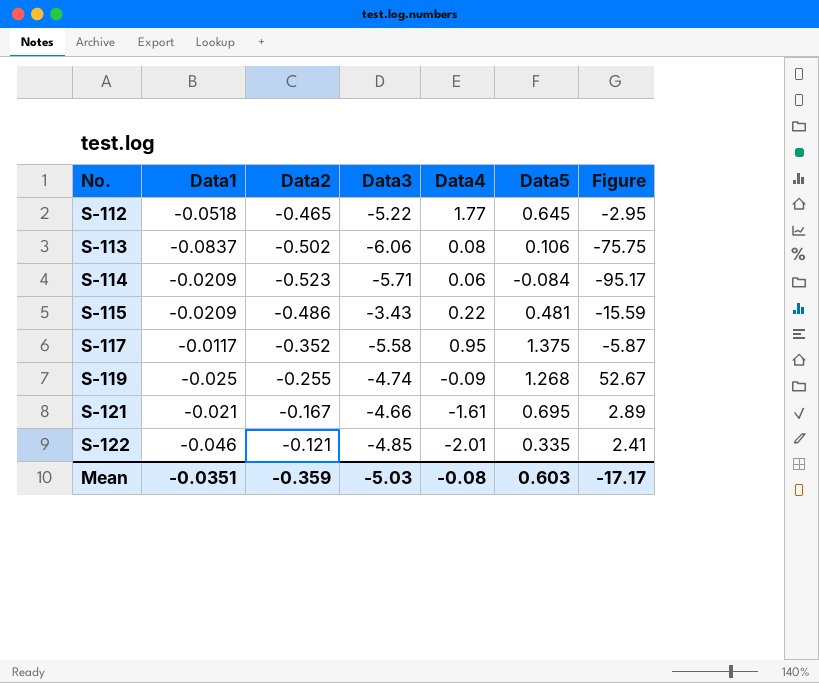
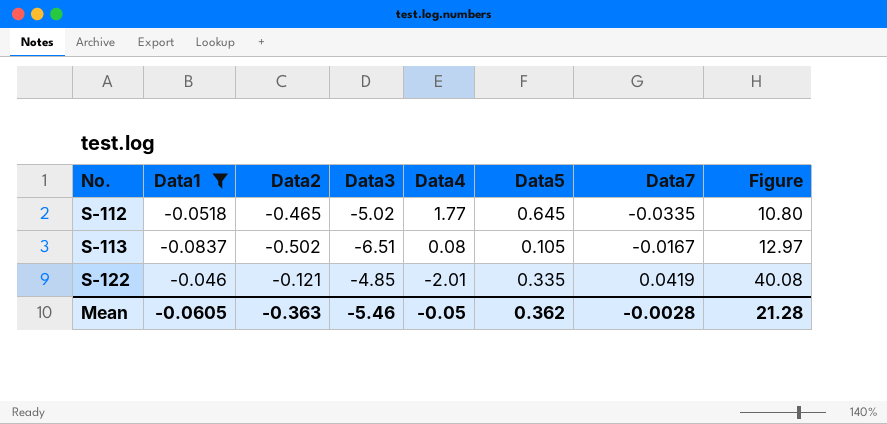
filter: none -> Data1 <= -0.046
column Data7 | position: none -> 7
column Figure | formula: [Data3] / [Data4] -> [Data3] / [Data2]
S-112 | Data3: -5.22 -> -5.02
S-113 | Data3: -6.06 -> -6.51
S-113 | Data5: 0.106 -> 0.105
Mean | Data1: -0.0351 -> -0.0605
Mean | Data2: -0.359 -> -0.363
Mean | Data3: -5.03 -> -5.46
Mean | Data4: -0.08 -> -0.05
Mean | Data5: 0.603 -> 0.362
Mean | Figure: -17.17 -> 21.28

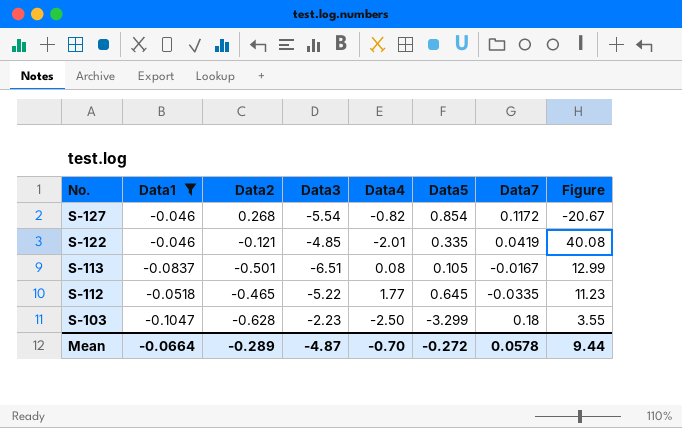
row order: No. ascending -> No. descending
row S-127: none -> -0.046 | 0.268 | -5.54 | -0.82 | 0.854 | 0.1172 | -20.67
S-113 | Data2: -0.502 -> -0.501
S-113 | Figure: 12.97 -> 12.99
S-112 | Data3: -5.02 -> -5.22
S-112 | Figure: 10.80 -> 11.23
row S-103: none -> -0.1047 | -0.628 | -2.23 | -2.50 | -3.299 | 0.18 | 3.55
Mean | Data1: -0.0605 -> -0.0664
Mean | Data2: -0.363 -> -0.289
Mean | Data3: -5.46 -> -4.87
Mean | Data4: -0.05 -> -0.70
Mean | Data5: 0.362 -> -0.272
Mean | Data7: -0.0028 -> 0.0578
Mean | Figure: 21.28 -> 9.44

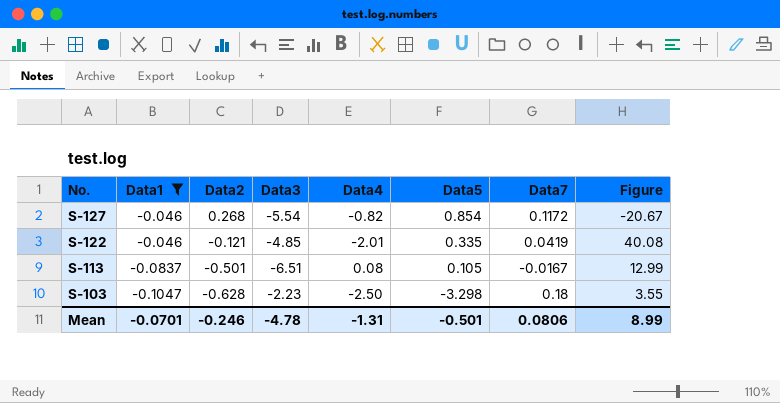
row S-112: -0.0518 | -0.465 | -5.22 | 1.77 | 0.645 | -0.0335 | 11.23 -> none
S-103 | Data5: -3.299 -> -3.298
Mean | Data1: -0.0664 -> -0.0701
Mean | Data2: -0.289 -> -0.246
Mean | Data3: -4.87 -> -4.78
Mean | Data4: -0.70 -> -1.31
Mean | Data5: -0.272 -> -0.501
Mean | Data7: 0.0578 -> 0.0806
Mean | Figure: 9.44 -> 8.99

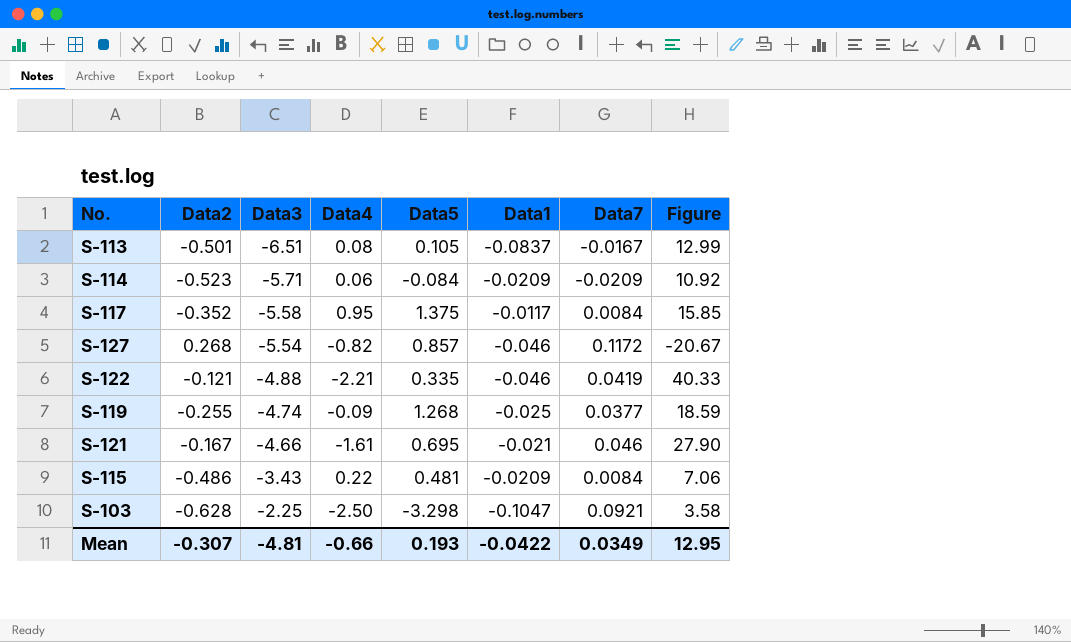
filter: Data1 <= -0.046 -> none
row order: No. descending -> Data3 ascending
column Data1 | position: 2 -> 6
S-127 | Data5: 0.854 -> 0.857
S-122 | Data3: -4.85 -> -4.88
S-122 | Data4: -2.01 -> -2.21
S-122 | Figure: 40.08 -> 40.33
S-103 | Data3: -2.23 -> -2.25
S-103 | Data7: 0.18 -> 0.0921
S-103 | Figure: 3.55 -> 3.58
Mean | Data2: -0.246 -> -0.307
Mean | Data3: -4.78 -> -4.81
Mean | Data4: -1.31 -> -0.66
Mean | Data5: -0.501 -> 0.193
Mean | Data1: -0.0701 -> -0.0422
Mean | Data7: 0.0806 -> 0.0349
Mean | Figure: 8.99 -> 12.95

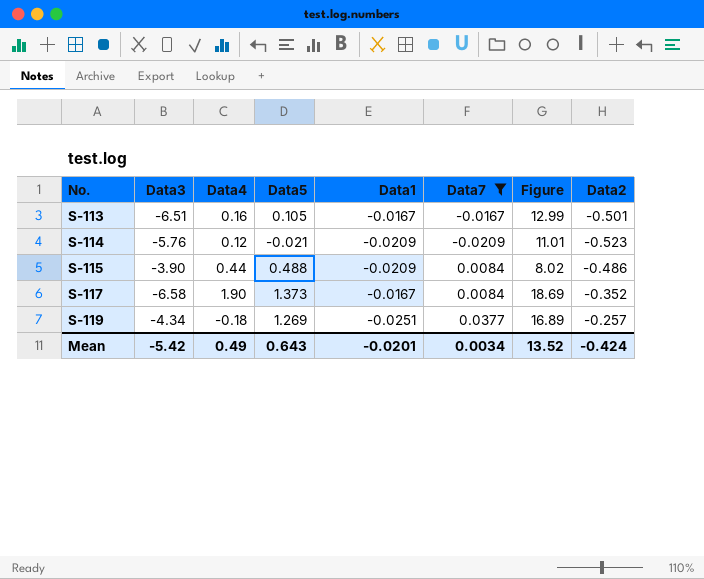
filter: none -> Data7 <= 0.0377
row order: Data3 ascending -> No. ascending
column Data2 | position: 2 -> 8
S-113 | Data4: 0.08 -> 0.16
S-113 | Data1: -0.0837 -> -0.0167
S-114 | Data3: -5.71 -> -5.76
S-114 | Data4: 0.06 -> 0.12
S-114 | Data5: -0.084 -> -0.021
S-114 | Figure: 10.92 -> 11.01
S-115 | Data3: -3.43 -> -3.90
S-115 | Data4: 0.22 -> 0.44
S-115 | Data5: 0.481 -> 0.488
S-115 | Figure: 7.06 -> 8.02
S-117 | Data3: -5.58 -> -6.58
S-117 | Data4: 0.95 -> 1.90
S-117 | Data5: 1.375 -> 1.373
S-117 | Data1: -0.0117 -> -0.0167
S-117 | Figure: 15.85 -> 18.69
S-119 | Data3: -4.74 -> -4.34
S-119 | Data4: -0.09 -> -0.18
S-119 | Data5: 1.268 -> 1.269
S-119 | Data1: -0.025 -> -0.0251
S-119 | Figure: 18.59 -> 16.89
S-119 | Data2: -0.255 -> -0.257
Mean | Data3: -4.81 -> -5.42
Mean | Data4: -0.66 -> 0.49
Mean | Data5: 0.193 -> 0.643
Mean | Data1: -0.0422 -> -0.0201
Mean | Data7: 0.0349 -> 0.0034
Mean | Figure: 12.95 -> 13.52
Mean | Data2: -0.307 -> -0.424

